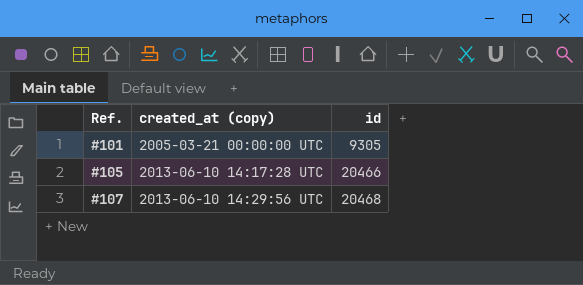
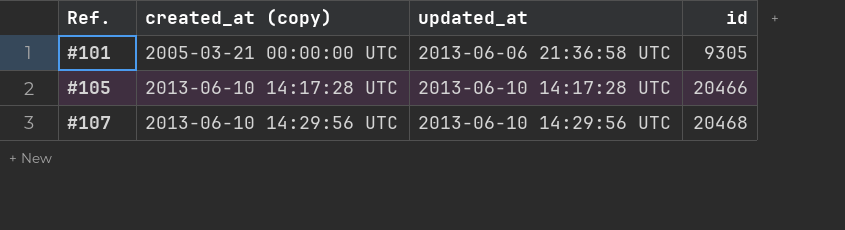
column updated_at | position: none -> 3

